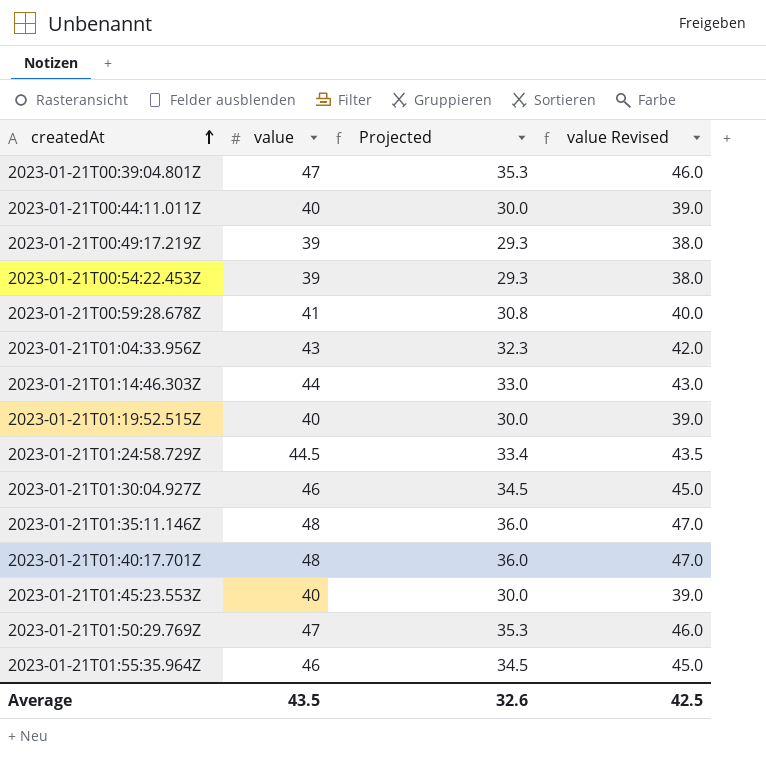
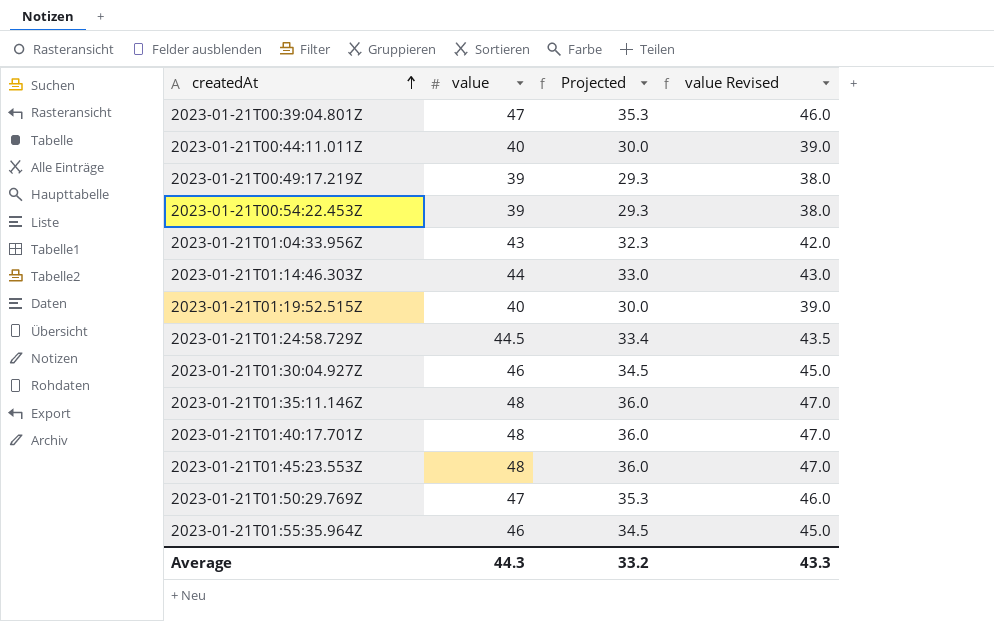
row 2023-01-21T00:59:28.678Z: 41 | 30.8 | 40.0 -> none
2023-01-21T01:45:23.553Z | value: 40 -> 48
2023-01-21T01:45:23.553Z | Projected: 30.0 -> 36.0
2023-01-21T01:45:23.553Z | value Revised: 39.0 -> 47.0
Average | value: 43.5 -> 44.3
Average | Projected: 32.6 -> 33.2
Average | value Revised: 42.5 -> 43.3

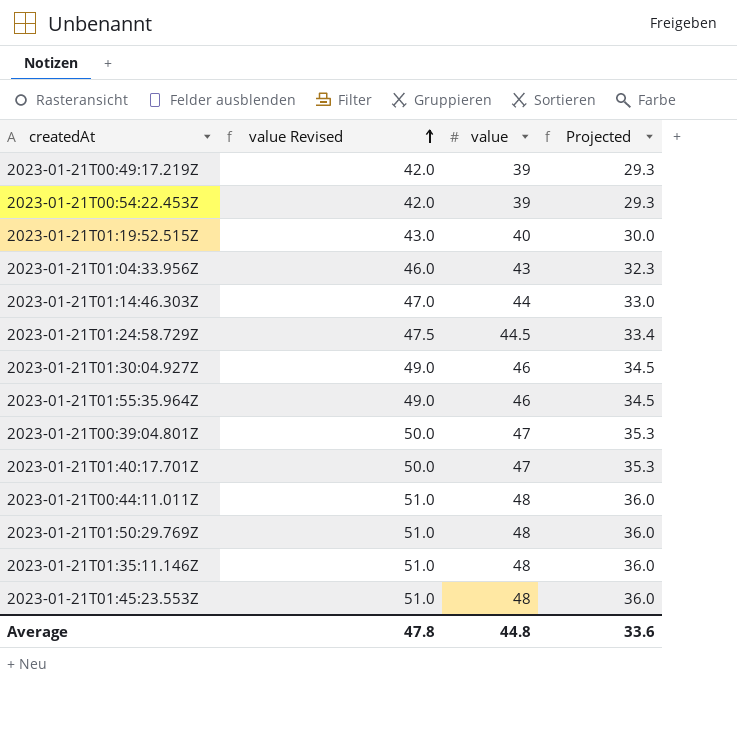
row order: createdAt ascending -> value Revised ascending
column value Revised | formula: [value] - 1 -> [value] + 3
column value Revised | position: 4 -> 2
2023-01-21T01:40:17.701Z | value: 48 -> 47
2023-01-21T01:40:17.701Z | Projected: 36.0 -> 35.3
2023-01-21T00:44:11.011Z | value: 40 -> 48
2023-01-21T00:44:11.011Z | Projected: 30.0 -> 36.0
2023-01-21T01:50:29.769Z | value: 47 -> 48
2023-01-21T01:50:29.769Z | Projected: 35.3 -> 36.0
Average | value Revised: 43.3 -> 47.8
Average | value: 44.3 -> 44.8
Average | Projected: 33.2 -> 33.6

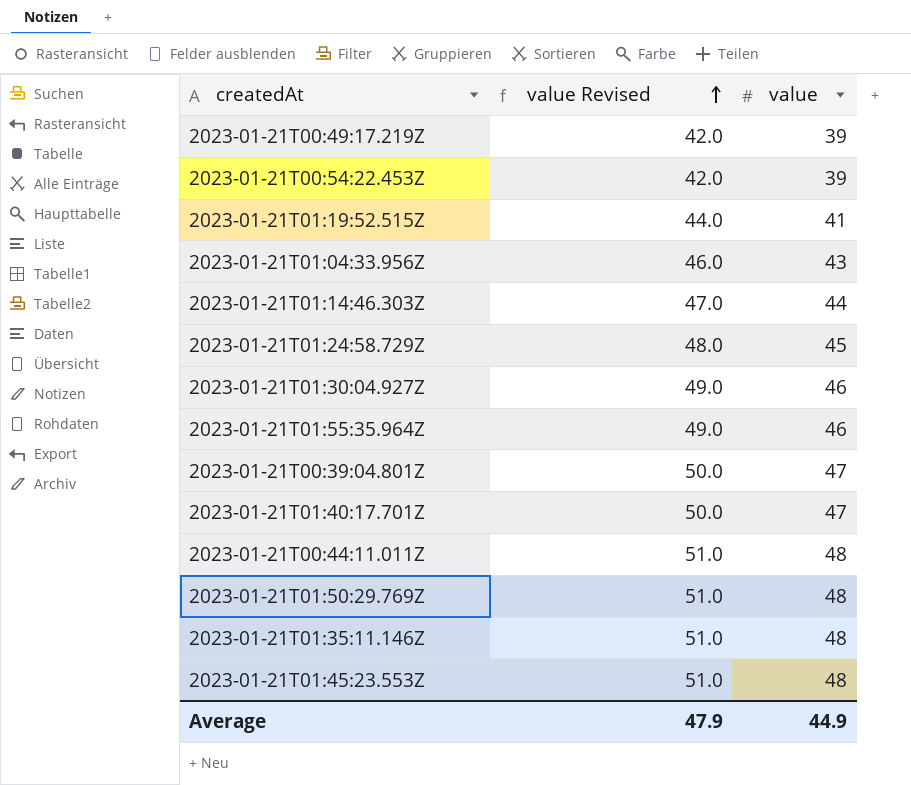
column Projected | formula: [value] * 0.75 -> none
2023-01-21T01:19:52.515Z | value Revised: 43.0 -> 44.0
2023-01-21T01:19:52.515Z | value: 40 -> 41
2023-01-21T01:24:58.729Z | value Revised: 47.5 -> 48.0
2023-01-21T01:24:58.729Z | value: 44.5 -> 45
Average | value Revised: 47.8 -> 47.9
Average | value: 44.8 -> 44.9

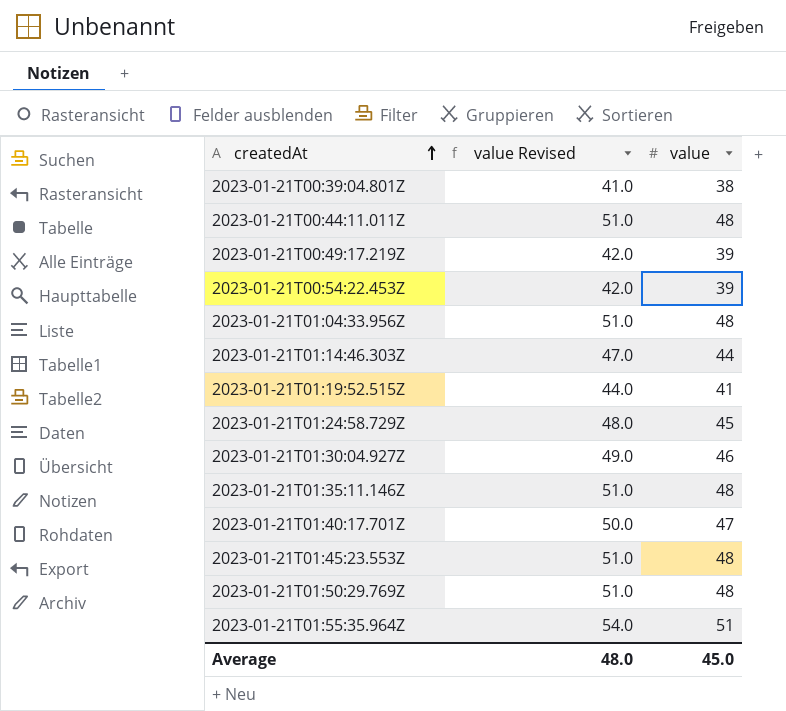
row order: value Revised ascending -> createdAt ascending
2023-01-21T00:39:04.801Z | value Revised: 50.0 -> 41.0
2023-01-21T00:39:04.801Z | value: 47 -> 38
2023-01-21T01:04:33.956Z | value Revised: 46.0 -> 51.0
2023-01-21T01:04:33.956Z | value: 43 -> 48
2023-01-21T01:55:35.964Z | value Revised: 49.0 -> 54.0
2023-01-21T01:55:35.964Z | value: 46 -> 51
Average | value Revised: 47.9 -> 48.0
Average | value: 44.9 -> 45.0

